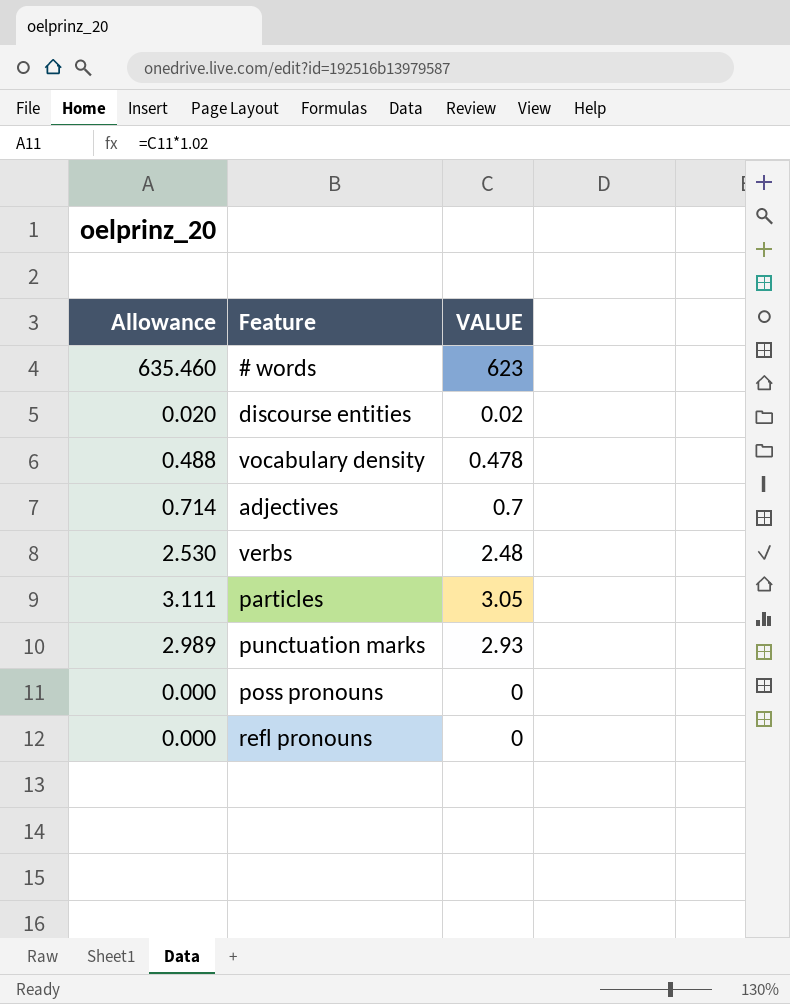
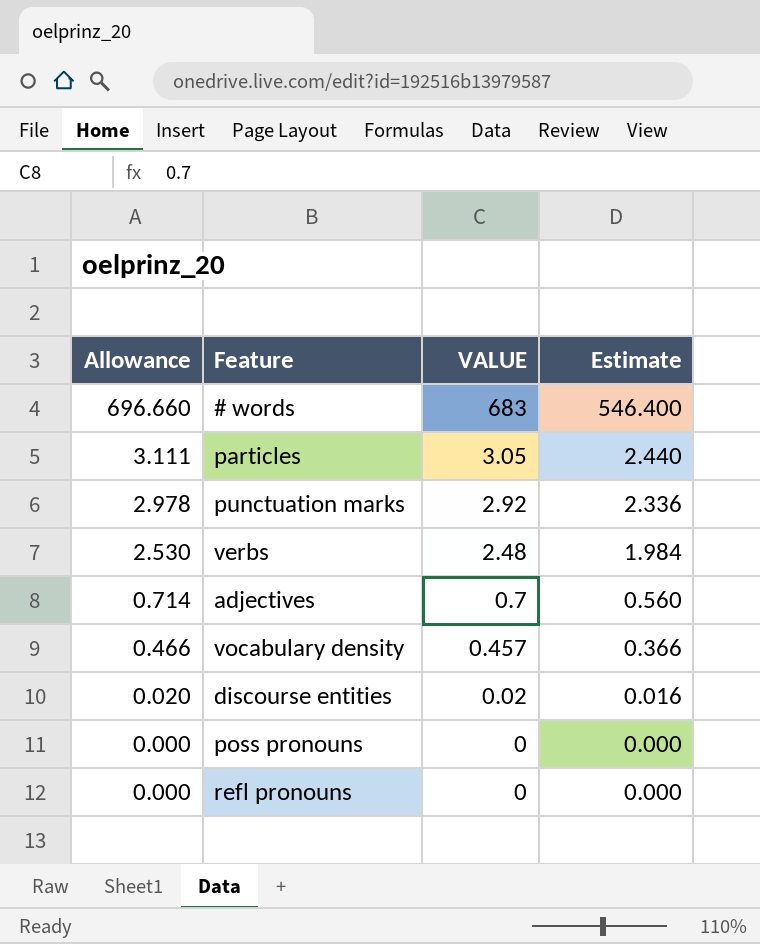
row order: none -> Allowance descending
column Estimate | formula: none -> [VALUE] * 0.8
# words | Allowance: 635.460 -> 696.660
# words | VALUE: 623 -> 683
punctuation marks | Allowance: 2.989 -> 2.978
punctuation marks | VALUE: 2.93 -> 2.92
vocabulary density | Allowance: 0.488 -> 0.466
vocabulary density | VALUE: 0.478 -> 0.457

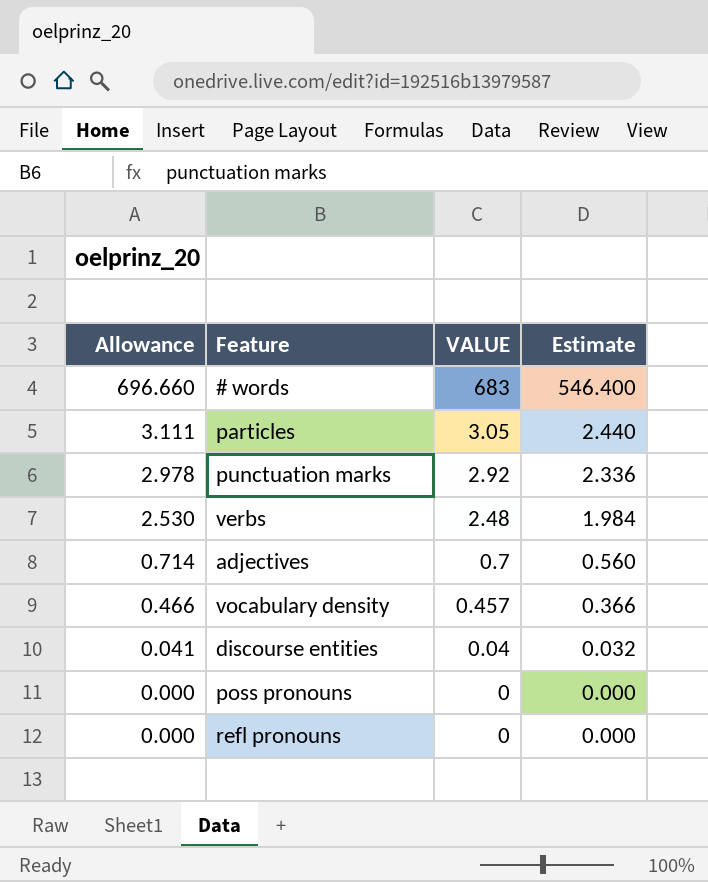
discourse entities | Allowance: 0.020 -> 0.041
discourse entities | VALUE: 0.02 -> 0.04
discourse entities | Estimate: 0.016 -> 0.032

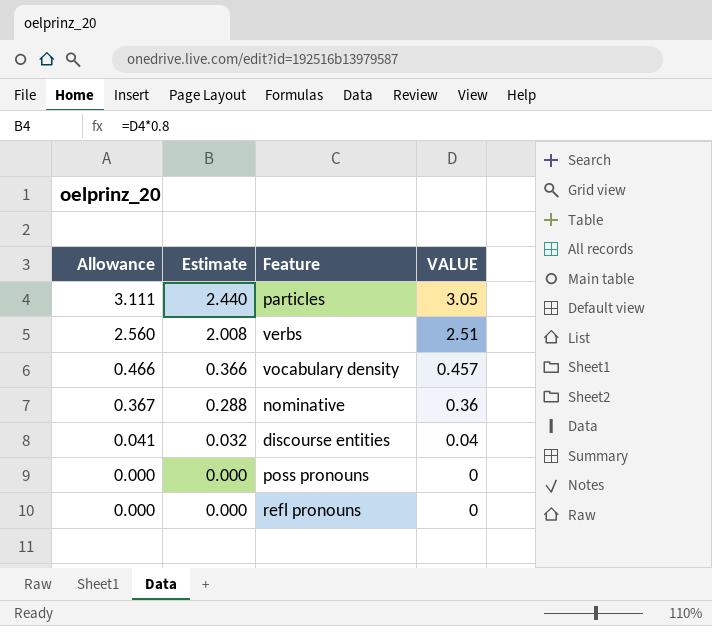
column Estimate | position: 4 -> 2
row # words: 696.660 | 683 | 546.400 -> none
row punctuation marks: 2.978 | 2.92 | 2.336 -> none
row adjectives: 0.714 | 0.7 | 0.560 -> none
verbs | Allowance: 2.530 -> 2.560
verbs | Estimate: 1.984 -> 2.008
verbs | VALUE: 2.48 -> 2.51
row nominative: none -> 0.367 | 0.288 | 0.36

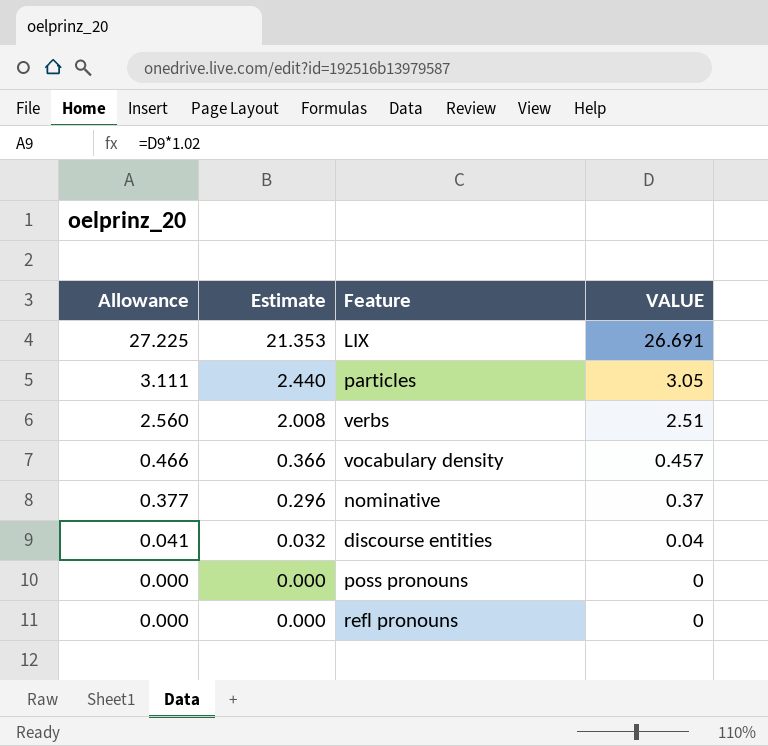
row LIX: none -> 27.225 | 21.353 | 26.691
nominative | Allowance: 0.367 -> 0.377
nominative | Estimate: 0.288 -> 0.296
nominative | VALUE: 0.36 -> 0.37

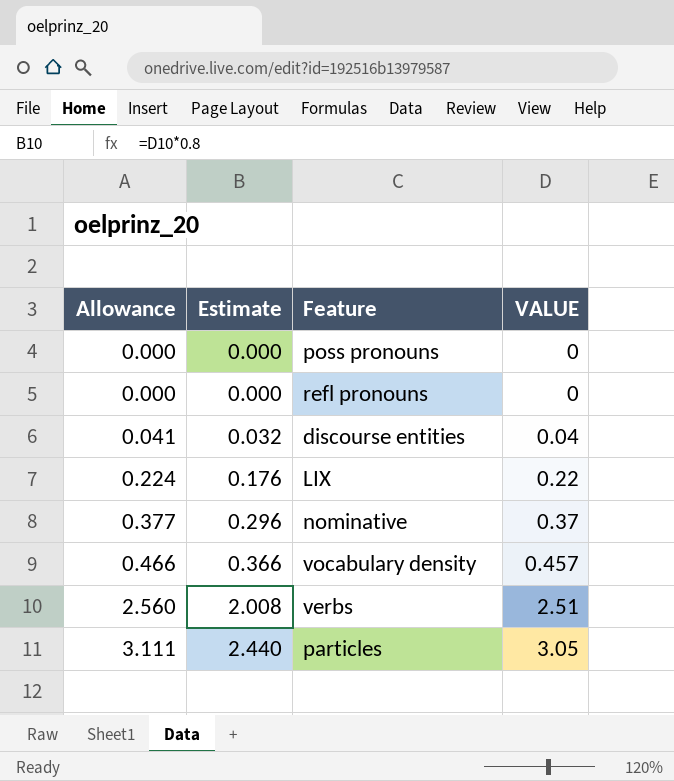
row order: Allowance descending -> Allowance ascending
LIX | Allowance: 27.225 -> 0.224
LIX | Estimate: 21.353 -> 0.176
LIX | VALUE: 26.691 -> 0.22

